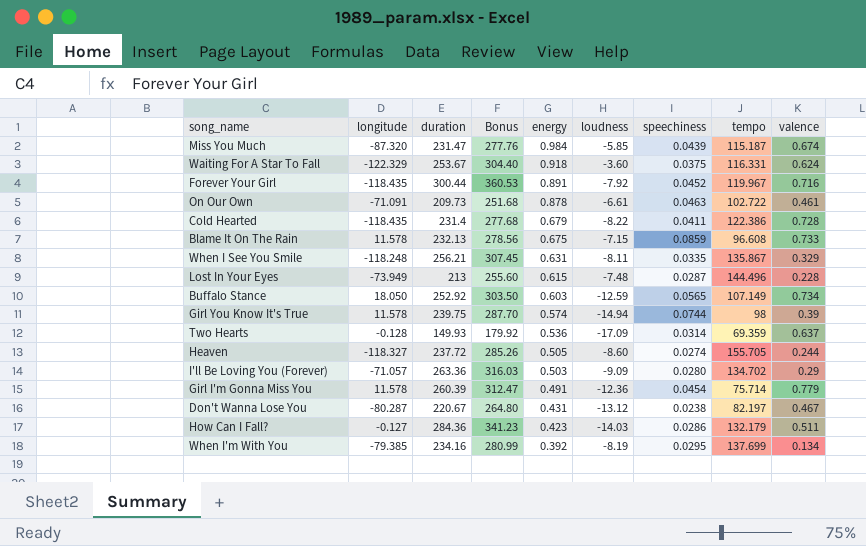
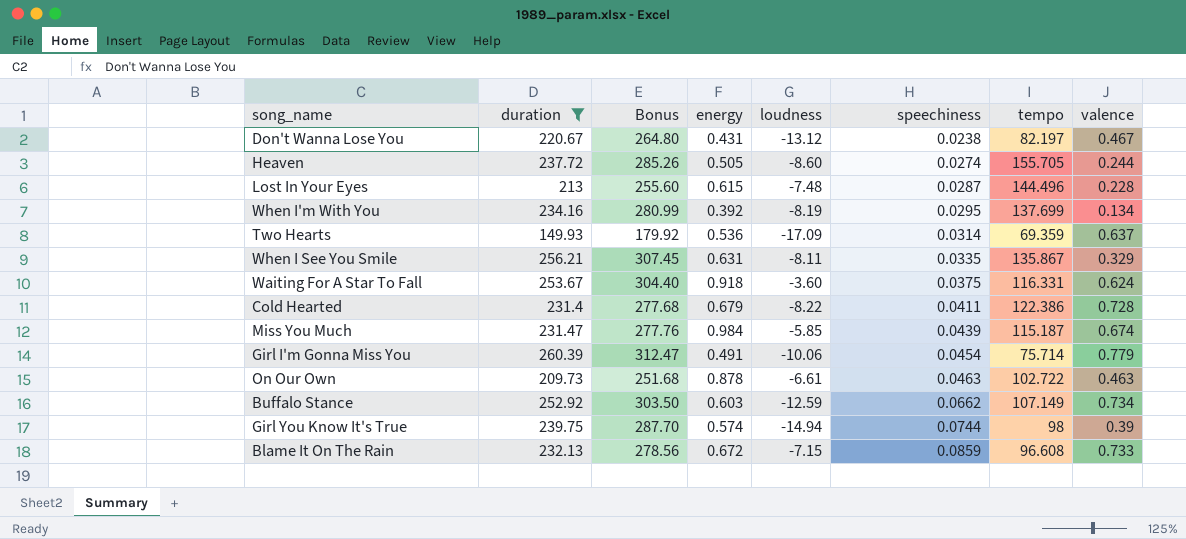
filter: none -> duration <= 260.39
row order: energy descending -> speechiness ascending
column longitude | position: 2 -> none
Girl I'm Gonna Miss You | loudness: -12.36 -> -10.06
On Our Own | valence: 0.461 -> 0.463
Buffalo Stance | speechiness: 0.0565 -> 0.0662
Blame It On The Rain | energy: 0.675 -> 0.672

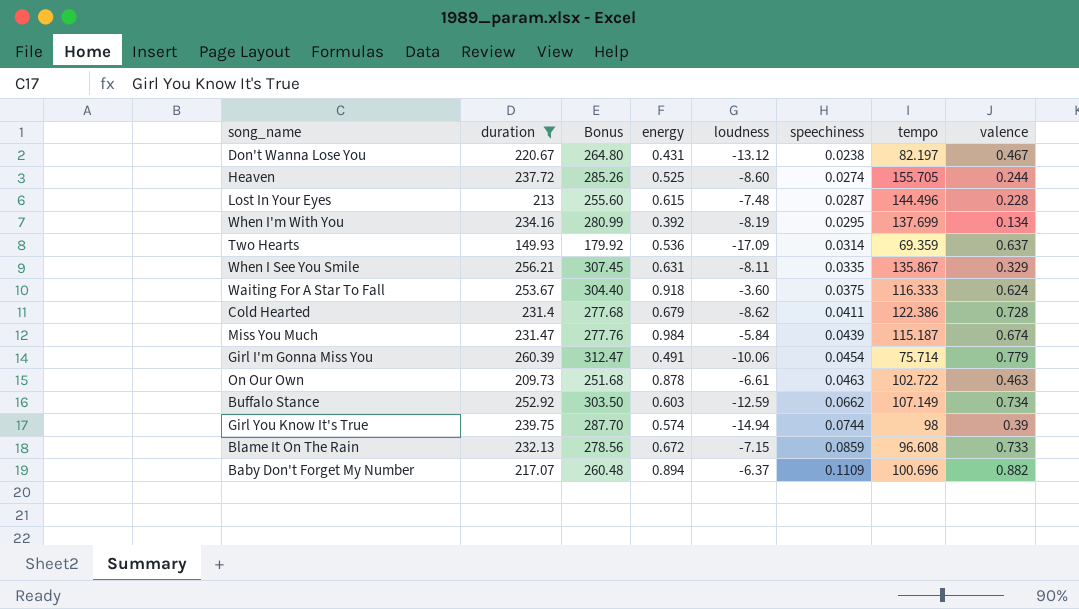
Heaven | energy: 0.505 -> 0.525
Waiting For A Star To Fall | tempo: 116.331 -> 116.333
Cold Hearted | loudness: -8.22 -> -8.62
Miss You Much | loudness: -5.85 -> -5.84
row Baby Don't Forget My Number: none -> 217.07 | 260.48 | 0.894 | -6.37 | 0.1109 | 100.696 | 0.882

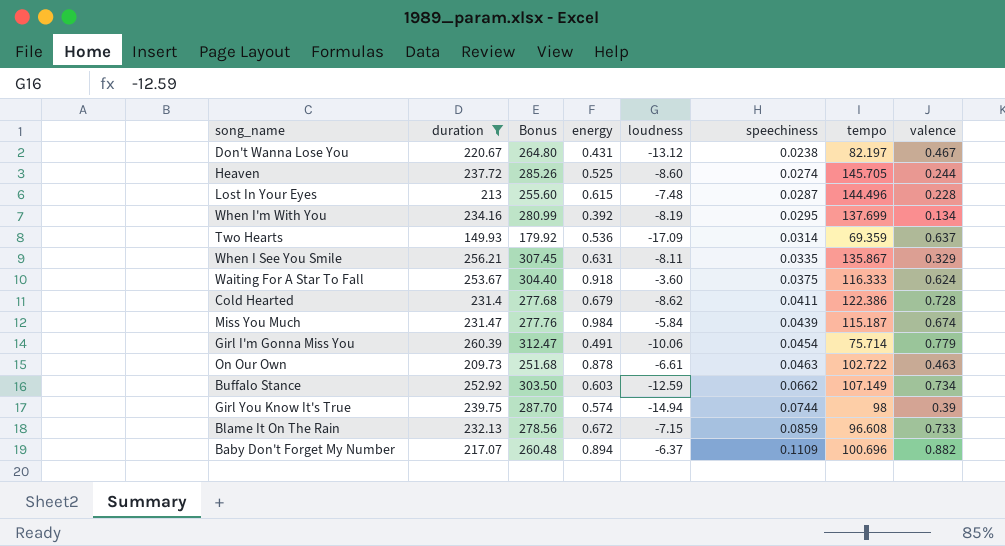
Heaven | tempo: 155.705 -> 145.705

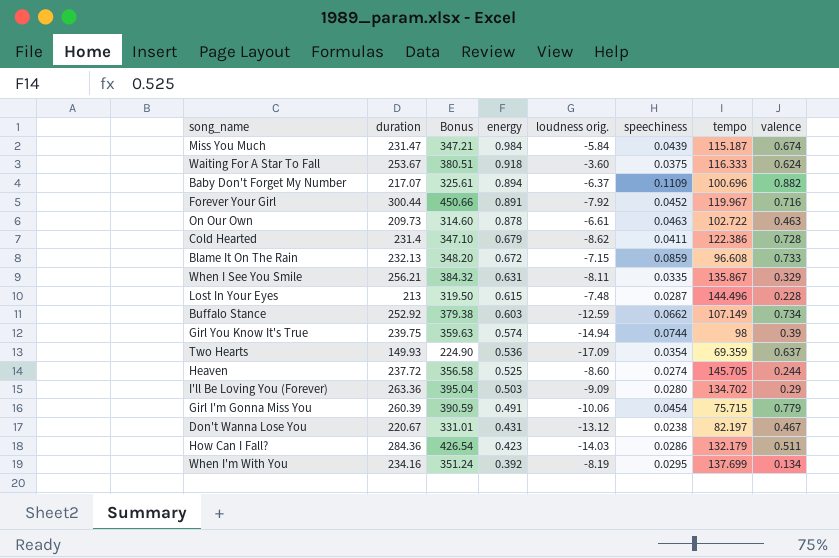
filter: duration <= 260.39 -> none
row order: speechiness ascending -> energy descending
column Bonus | formula: [duration] * 1.2 -> [duration] * 1.5
column name: loudness -> loudness orig.
Two Hearts | speechiness: 0.0314 -> 0.0354
Girl I'm Gonna Miss You | tempo: 75.714 -> 75.715

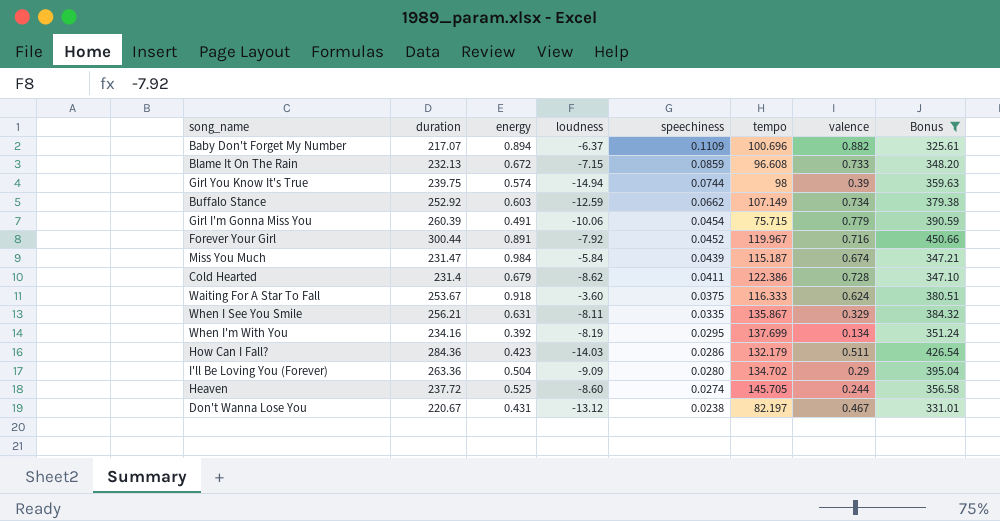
filter: none -> Bonus >= 325.61
row order: energy descending -> speechiness descending
column name: loudness orig. -> loudness
column Bonus | position: 3 -> 8
I'll Be Loving You (Forever) | energy: 0.503 -> 0.504

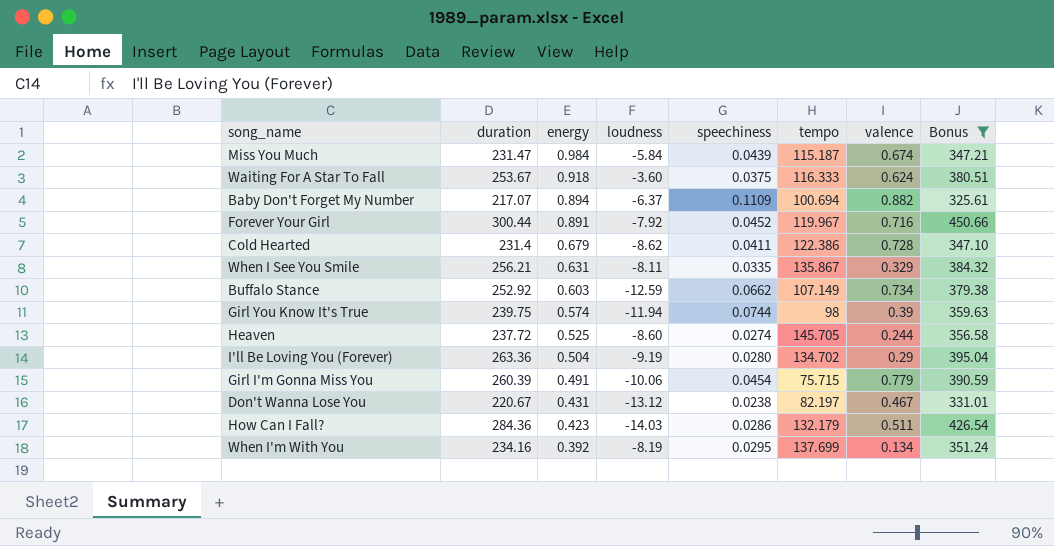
row order: speechiness descending -> energy descending
row Blame It On The Rain: 232.13 | 0.672 | -7.15 | 0.0859 | 96.608 | 0.733 | 348.20 -> none
Baby Don't Forget My Number | tempo: 100.696 -> 100.694
Girl You Know It's True | loudness: -14.94 -> -11.94
I'll Be Loving You (Forever) | loudness: -9.09 -> -9.19

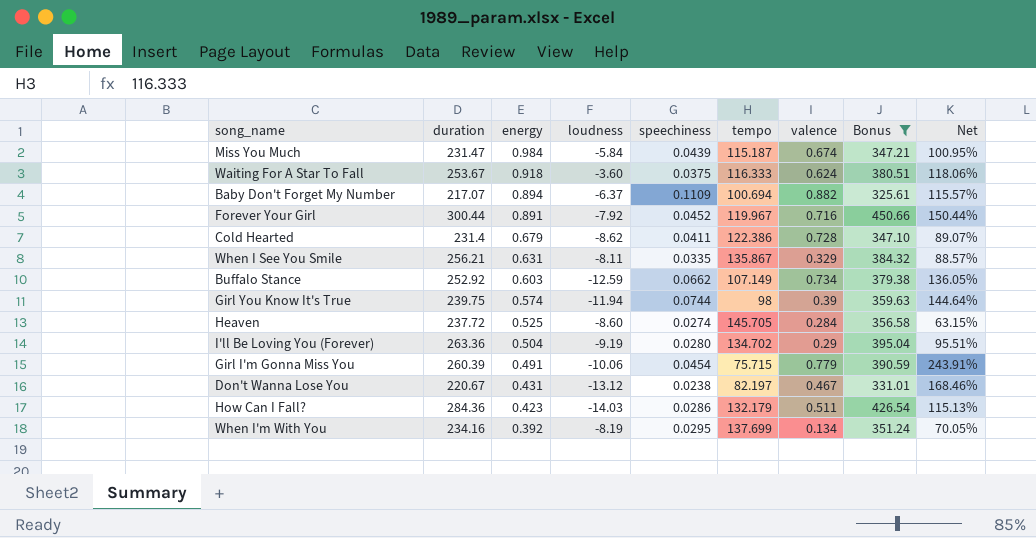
column Net | formula: none -> ([duration] - [tempo]) / [tempo]
Heaven | valence: 0.244 -> 0.284

